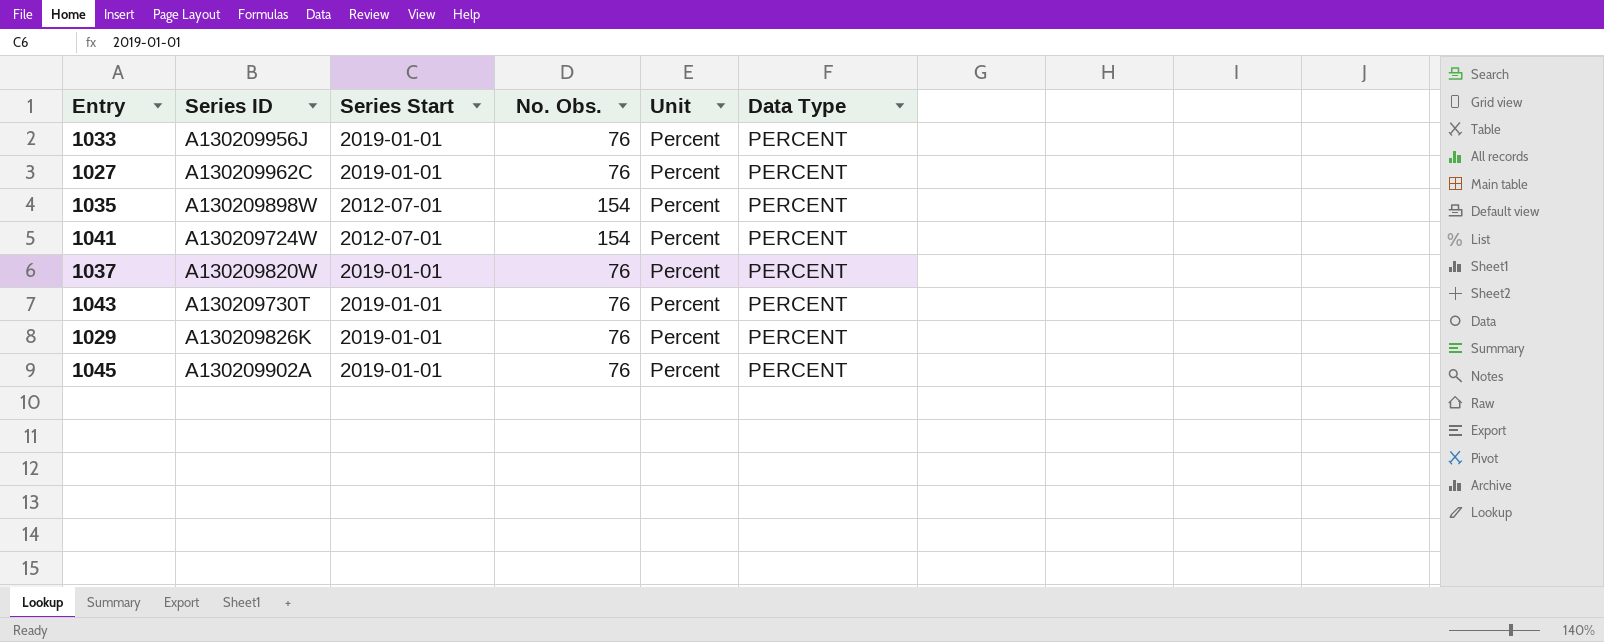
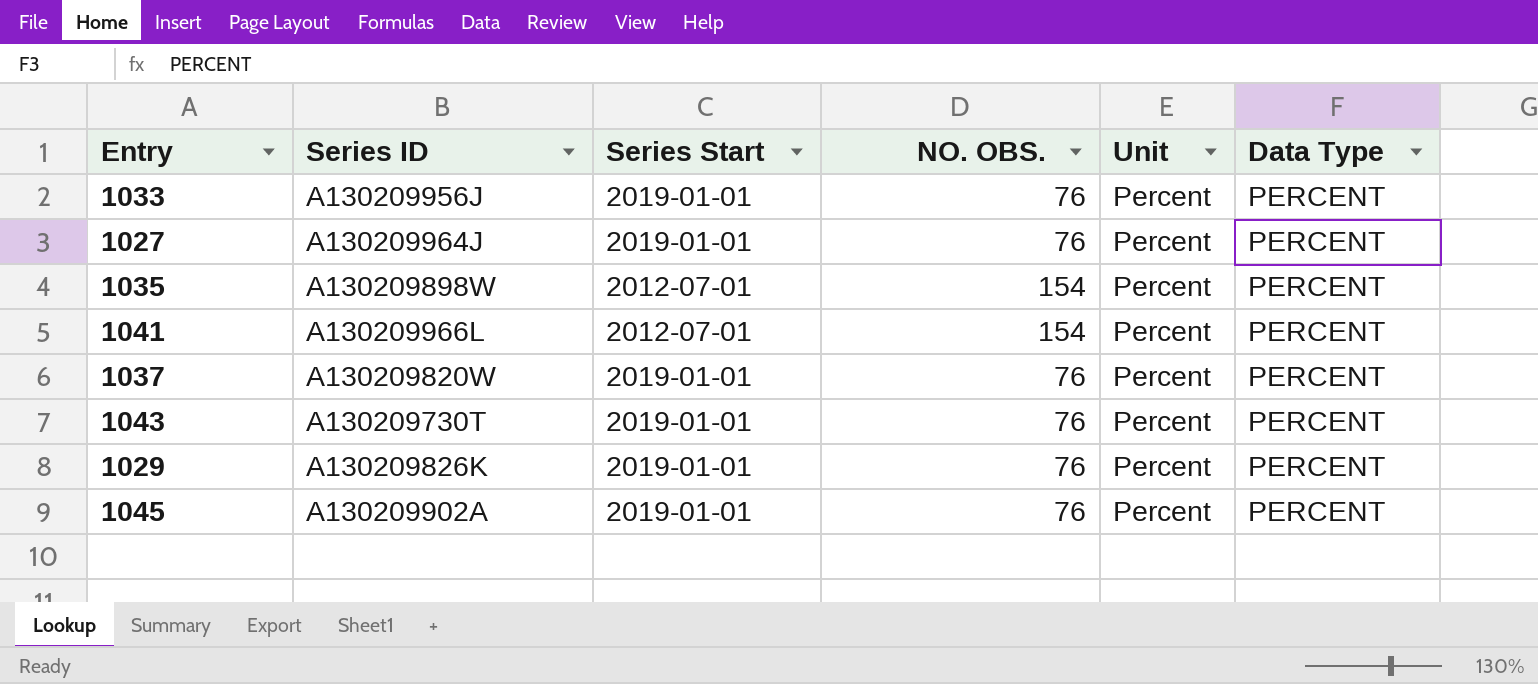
column name: No. Obs. -> NO. OBS.
1027 | Series ID: A130209962C -> A130209964J
1041 | Series ID: A130209724W -> A130209966L

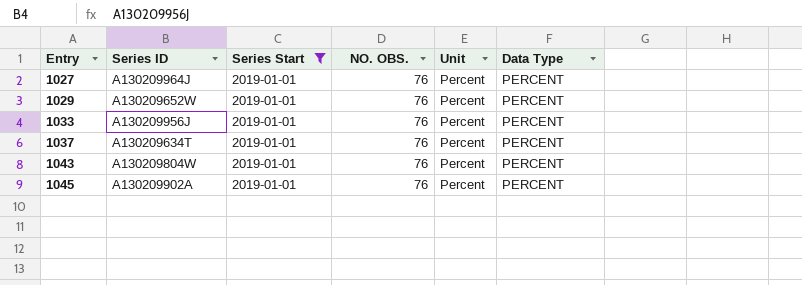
filter: none -> Series Start = 2019-01-01
row order: none -> Entry ascending
1029 | Series ID: A130209826K -> A130209652W
1037 | Series ID: A130209820W -> A130209634T
1043 | Series ID: A130209730T -> A130209804W

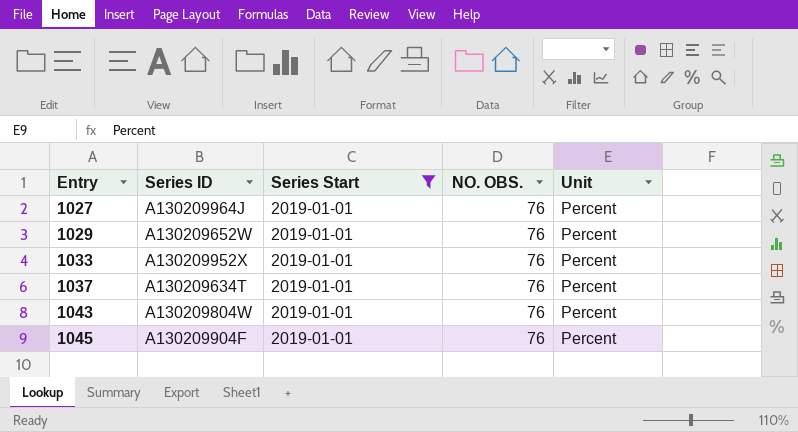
column Data Type | position: 6 -> none
1033 | Series ID: A130209956J -> A130209952X
1045 | Series ID: A130209902A -> A130209904F

